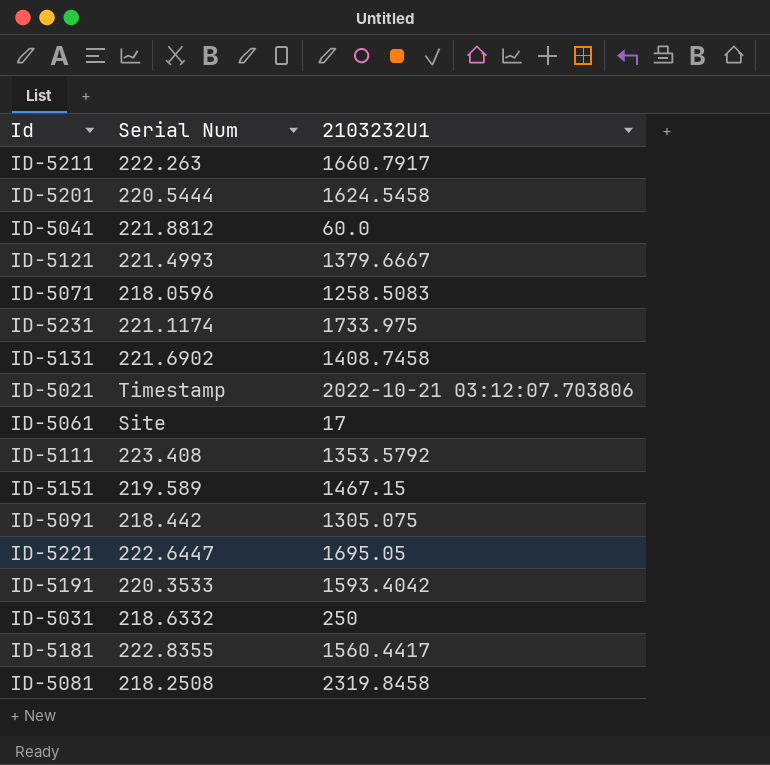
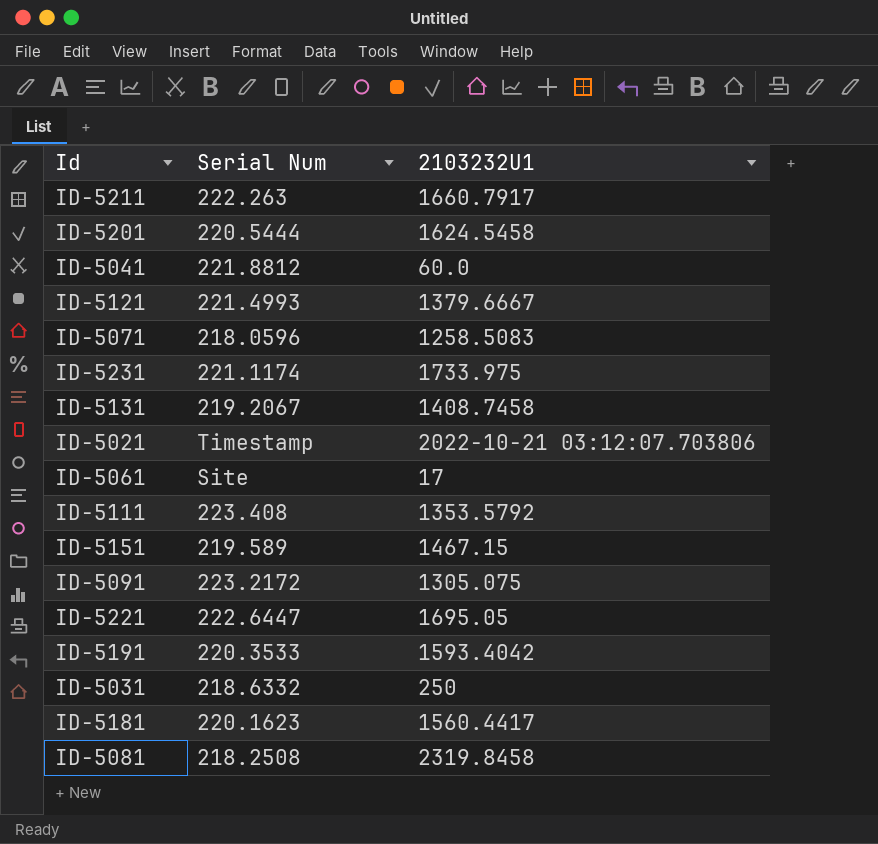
ID-5131 | Serial Num: 221.6902 -> 219.2067
ID-5091 | Serial Num: 218.442 -> 223.2172
ID-5181 | Serial Num: 222.8355 -> 220.1623

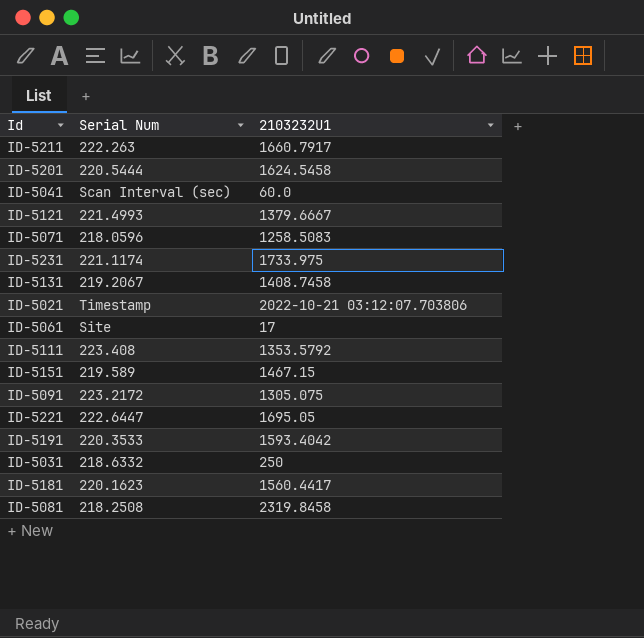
ID-5041 | Serial Num: 221.8812 -> Scan Interval (sec)

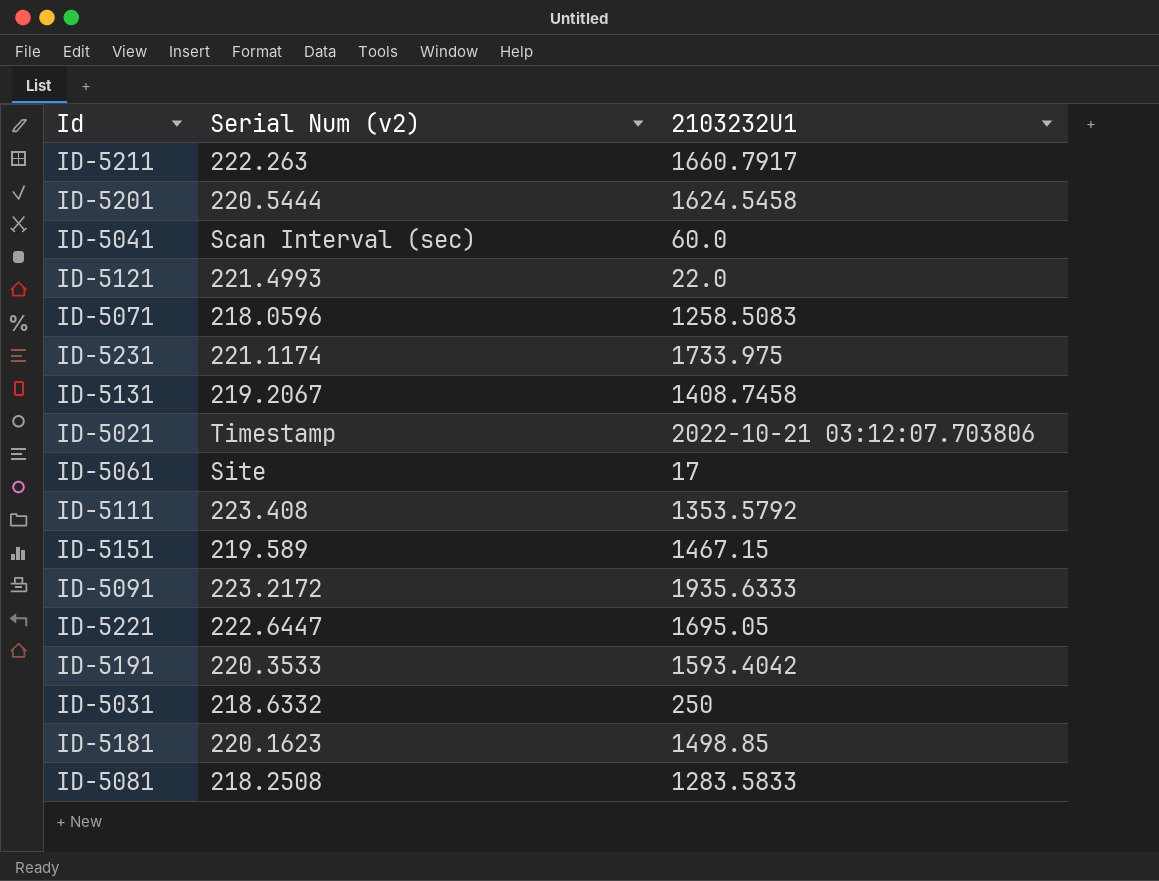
column name: Serial Num -> Serial Num (v2)
ID-5121 | 2103232U1: 1379.6667 -> 22.0
ID-5091 | 2103232U1: 1305.075 -> 1935.6333
ID-5181 | 2103232U1: 1560.4417 -> 1498.85
ID-5081 | 2103232U1: 2319.8458 -> 1283.5833

